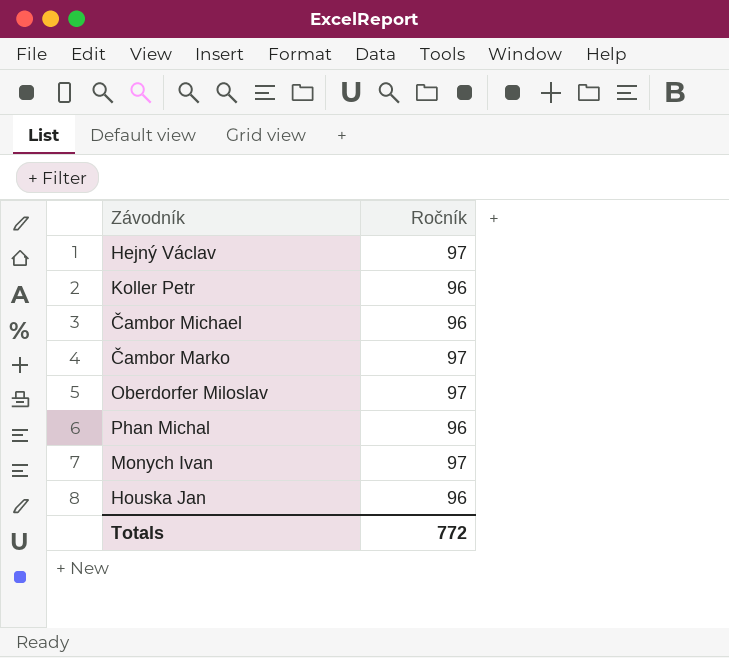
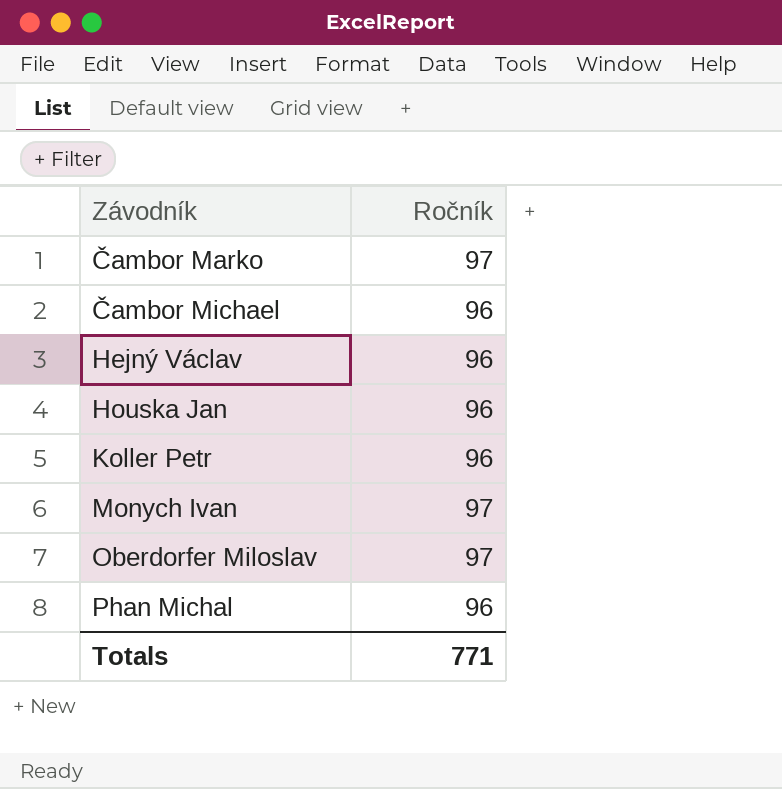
row order: none -> Závodník ascending
Hejný Václav | Ročník: 97 -> 96
Totals | Ročník: 772 -> 771

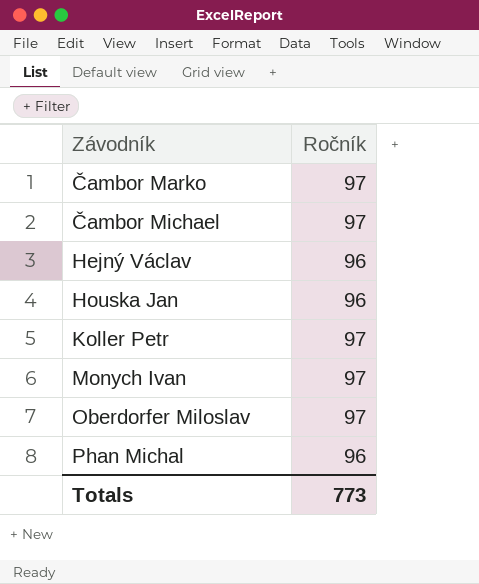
Čambor Michael | Ročník: 96 -> 97
Koller Petr | Ročník: 96 -> 97
Totals | Ročník: 771 -> 773

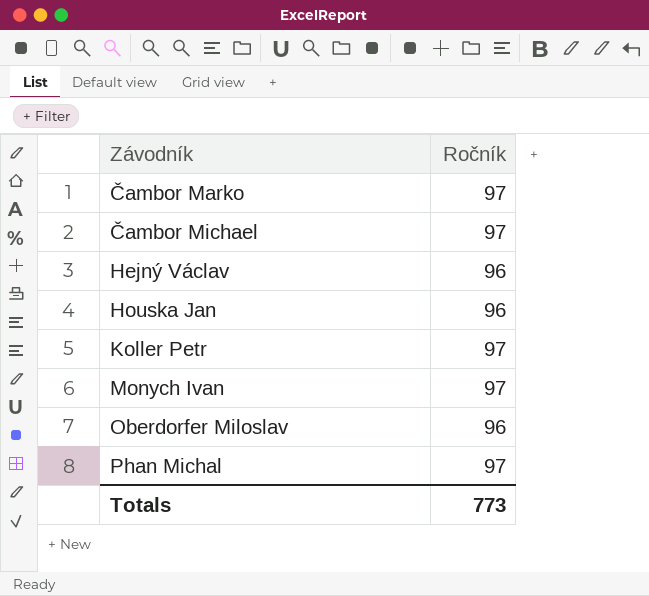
Oberdorfer Miloslav | Ročník: 97 -> 96
Phan Michal | Ročník: 96 -> 97

